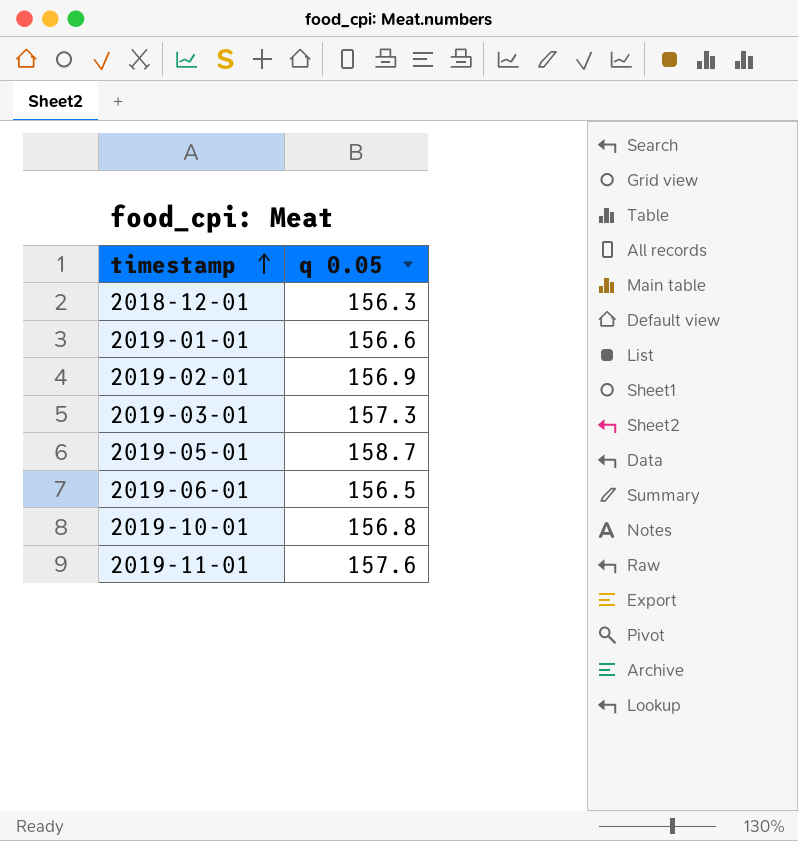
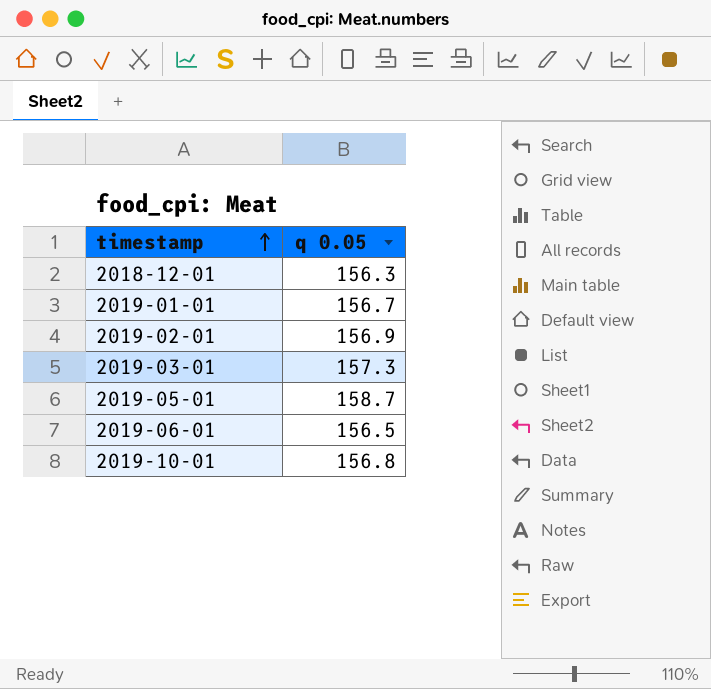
row 2019-11-01: 157.6 -> none
2019-01-01 | q 0.05: 156.6 -> 156.7

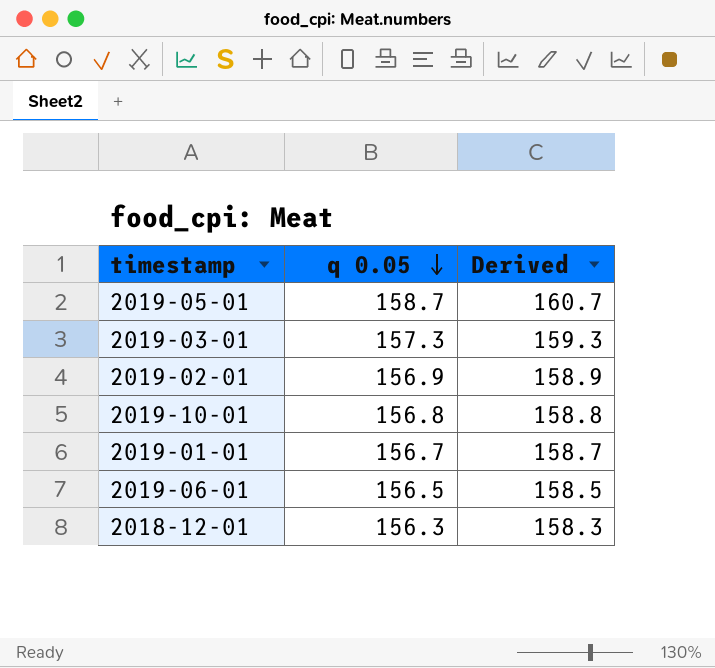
row order: timestamp ascending -> q 0.05 descending
column Derived | formula: none -> [q 0.05] + 2

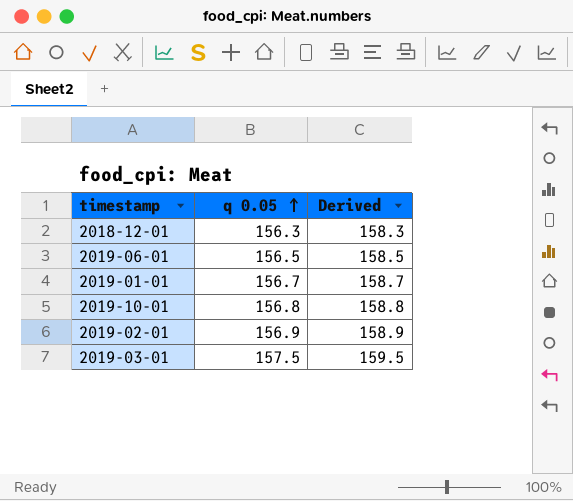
row order: q 0.05 descending -> q 0.05 ascending
row 2019-05-01: 158.7 | 160.7 -> none
2019-03-01 | q 0.05: 157.3 -> 157.5
2019-03-01 | Derived: 159.3 -> 159.5

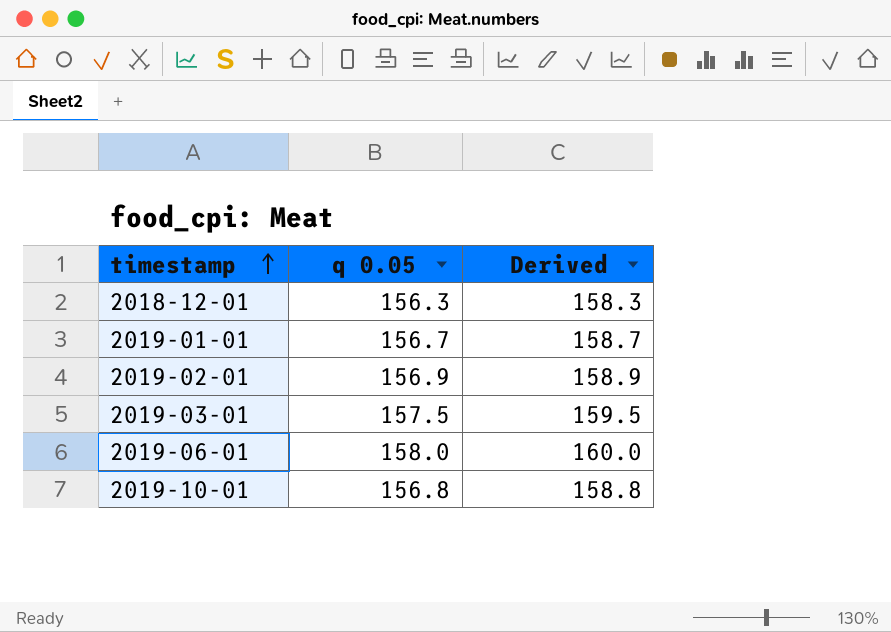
row order: q 0.05 ascending -> timestamp ascending
2019-06-01 | q 0.05: 156.5 -> 158.0
2019-06-01 | Derived: 158.5 -> 160.0

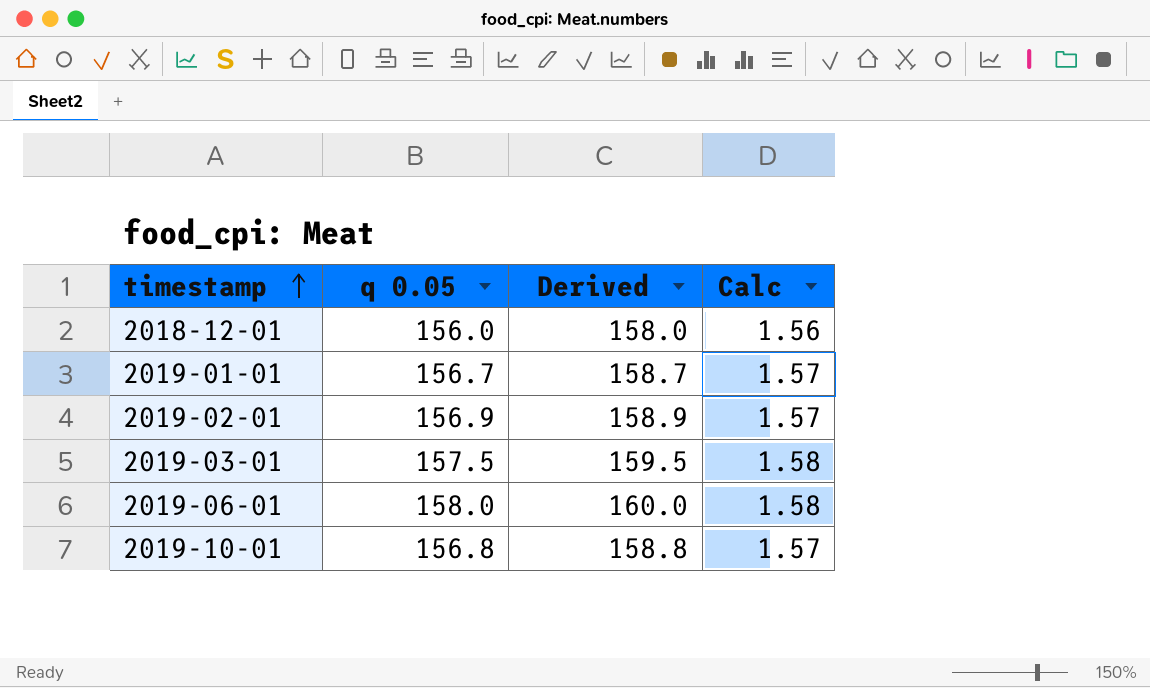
column Calc | formula: none -> [q 0.05] * 0.01
2018-12-01 | q 0.05: 156.3 -> 156.0
2018-12-01 | Derived: 158.3 -> 158.0

